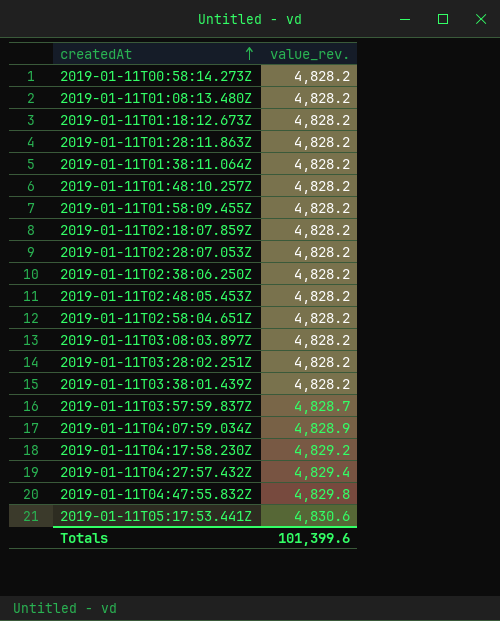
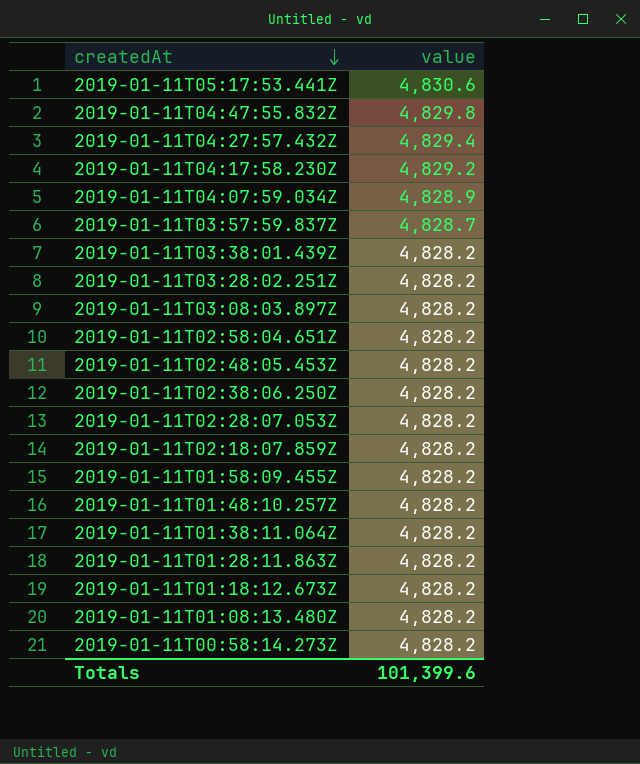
row order: createdAt ascending -> createdAt descending
column name: value_rev. -> value

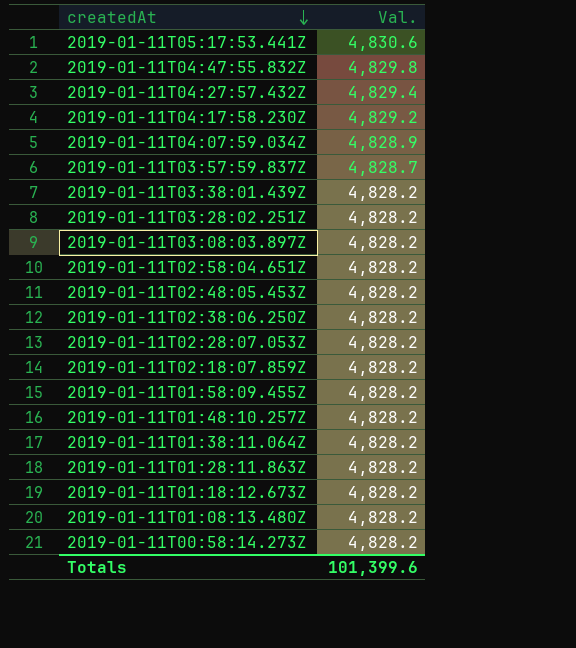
column name: value -> Val.

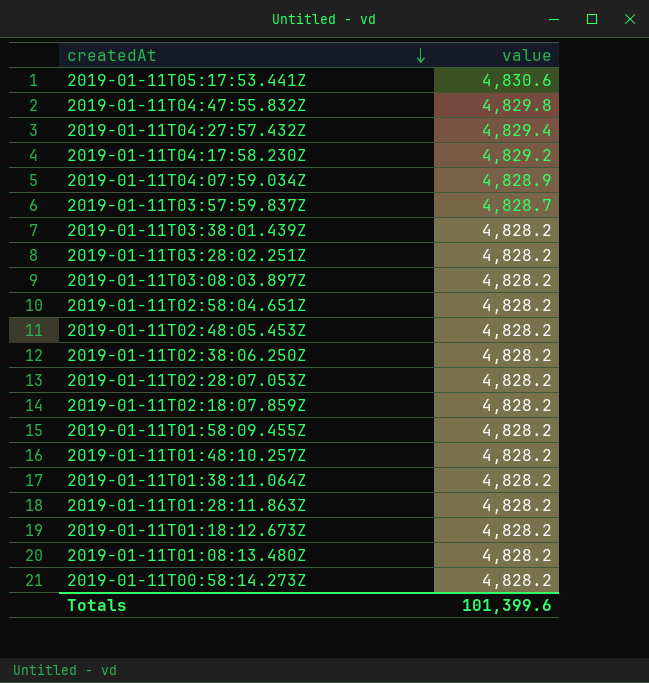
column name: Val. -> value

